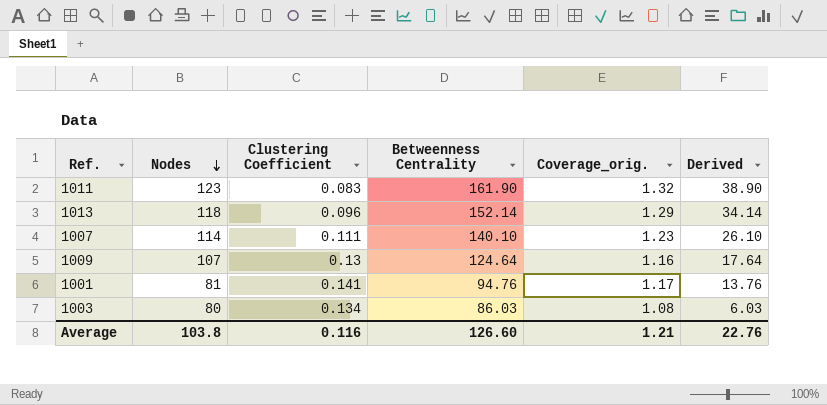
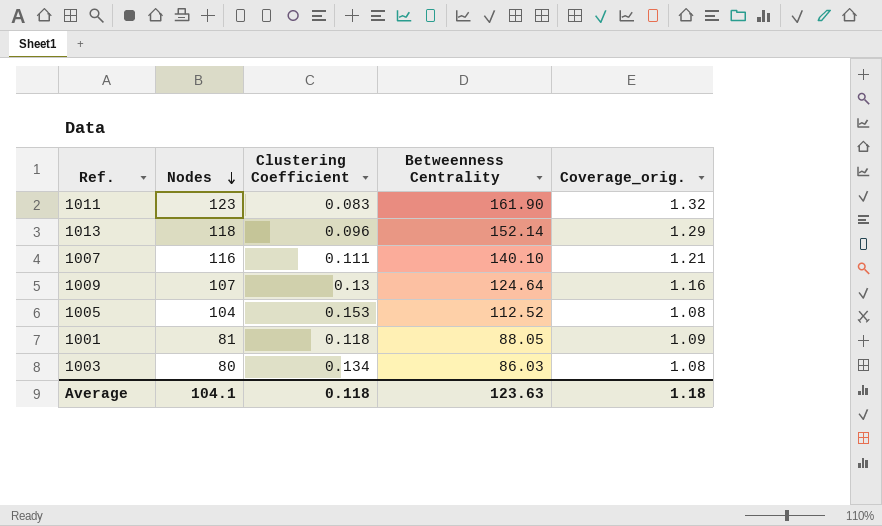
column Derived | formula: [Betweenness Centrality] - [Nodes] -> none
1007 | Nodes: 114 -> 116
1007 | Coverage_orig.: 1.23 -> 1.21
row 1005: none -> 104 | 0.153 | 112.52 | 1.08
1001 | Clustering Coefficient: 0.141 -> 0.118
1001 | Betweenness Centrality: 94.76 -> 88.05
1001 | Coverage_orig.: 1.17 -> 1.09
Average | Nodes: 103.8 -> 104.1
Average | Clustering Coefficient: 0.116 -> 0.118
Average | Betweenness Centrality: 126.60 -> 123.63
Average | Coverage_orig.: 1.21 -> 1.18

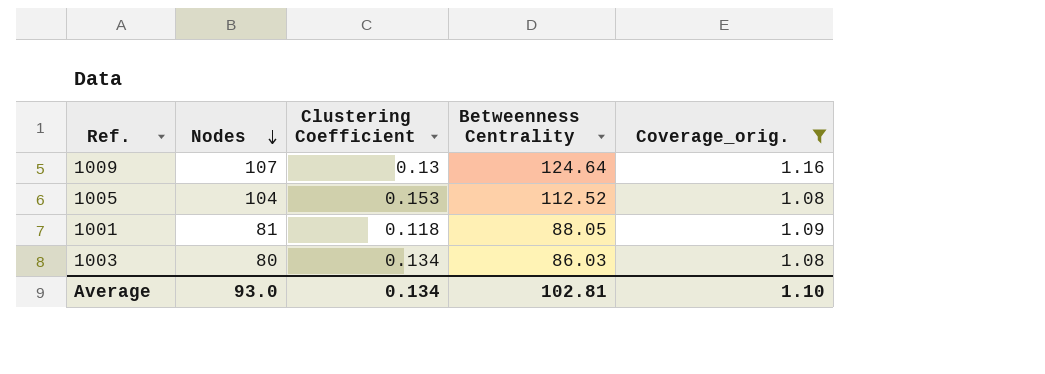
filter: none -> Coverage_orig. <= 1.16
Average | Nodes: 104.1 -> 93.0
Average | Clustering Coefficient: 0.118 -> 0.134
Average | Betweenness Centrality: 123.63 -> 102.81
Average | Coverage_orig.: 1.18 -> 1.10

